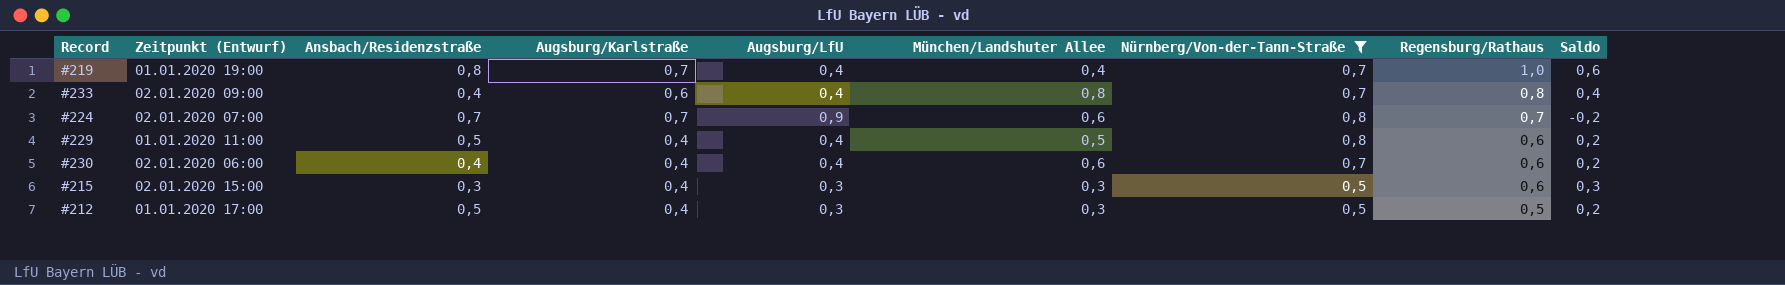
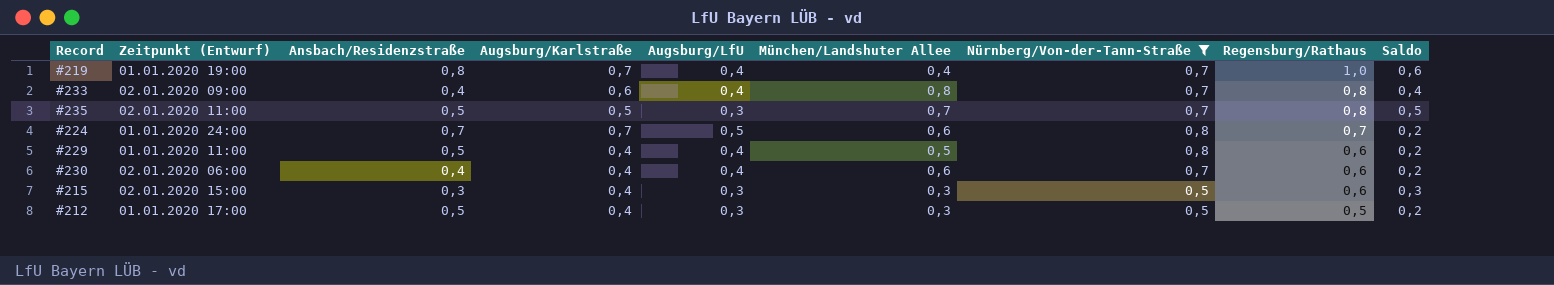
row #235: none -> 02.01.2020 11:00 | 0,5 | 0,5 | 0,3 | 0,7 | 0,7 | 0,8 | 0,5
#224 | Zeitpunkt (Entwurf): 02.01.2020 07:00 -> 01.01.2020 24:00
#224 | Augsburg/LfU: 0,9 -> 0,5
#224 | Saldo: -0,2 -> 0,2

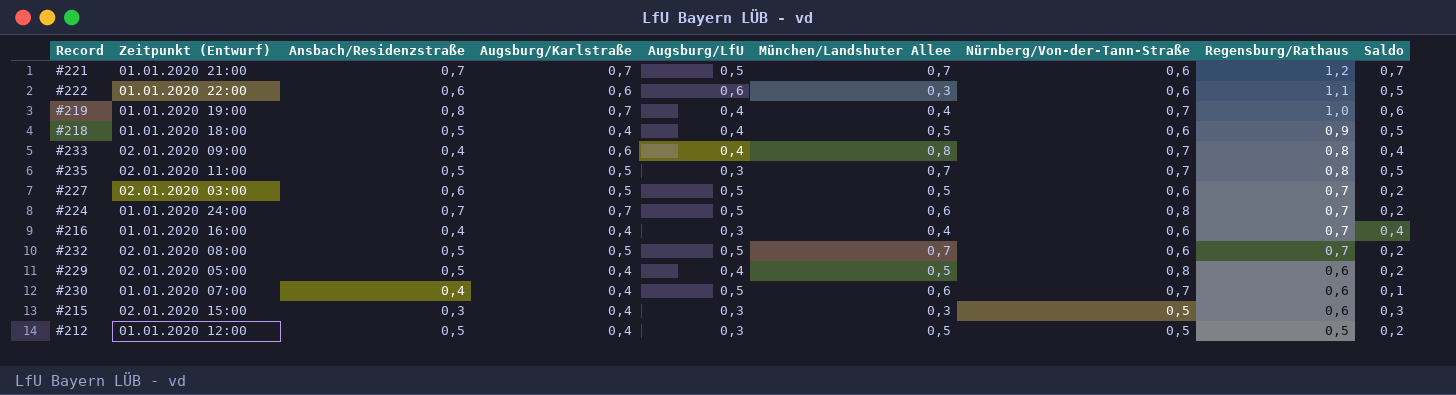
filter: Nürnberg/Von-der-Tann-Straße != 0,6 -> none
#229 | Zeitpunkt (Entwurf): 01.01.2020 11:00 -> 02.01.2020 05:00
#230 | Zeitpunkt (Entwurf): 02.01.2020 06:00 -> 01.01.2020 07:00
#230 | Augsburg/LfU: 0,4 -> 0,5
#230 | Saldo: 0,2 -> 0,1
#212 | Zeitpunkt (Entwurf): 01.01.2020 17:00 -> 01.01.2020 12:00
#212 | München/Landshuter Allee: 0,3 -> 0,5

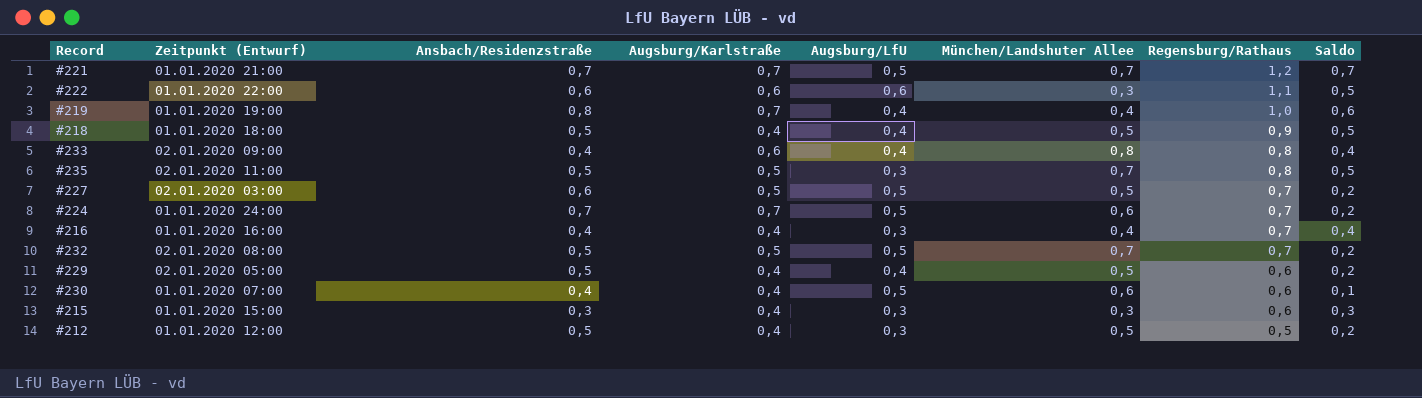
column Nürnberg/Von-der-Tann-Straße | position: 7 -> none
#215 | Zeitpunkt (Entwurf): 02.01.2020 15:00 -> 01.01.2020 15:00

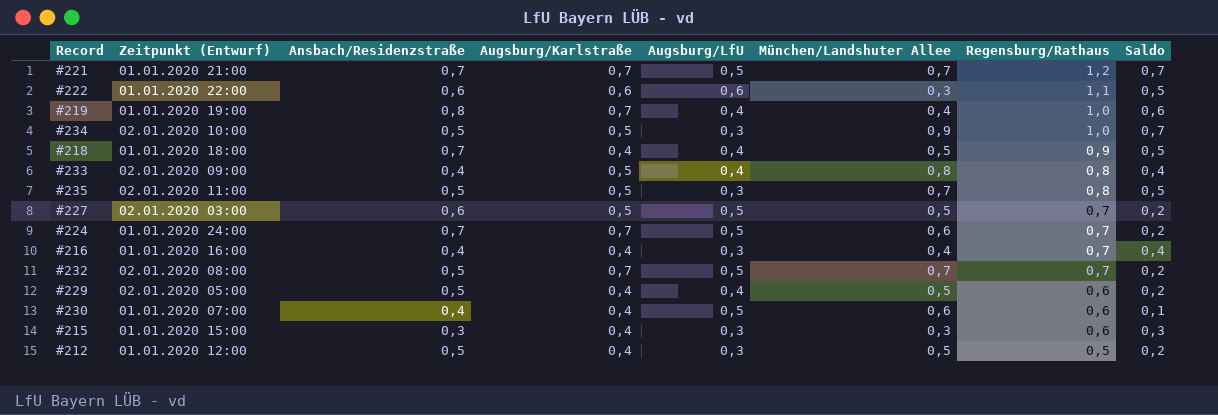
row #234: none -> 02.01.2020 10:00 | 0,5 | 0,5 | 0,3 | 0,9 | 1,0 | 0,7
#218 | Ansbach/Residenzstraße: 0,5 -> 0,7
#233 | Augsburg/Karlstraße: 0,6 -> 0,5
#232 | Augsburg/Karlstraße: 0,5 -> 0,7

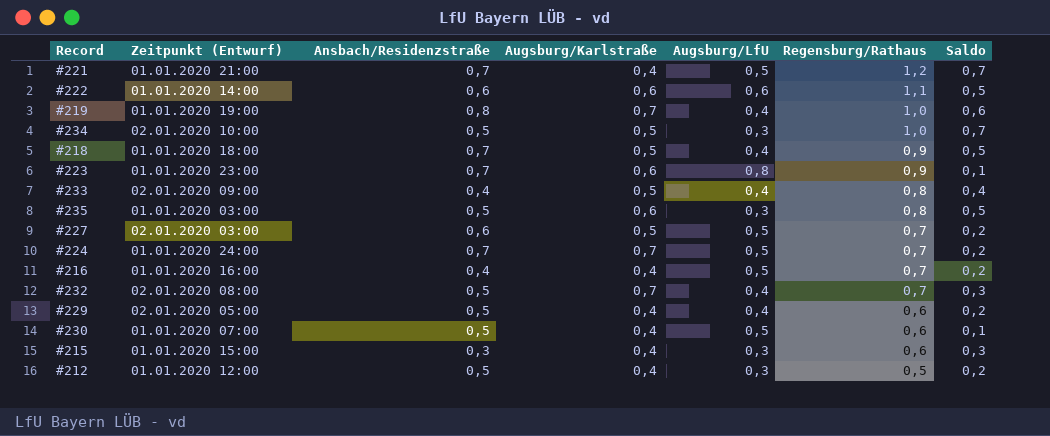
column München/Landshuter Allee | position: 6 -> none
#221 | Augsburg/Karlstraße: 0,7 -> 0,4
#222 | Zeitpunkt (Entwurf): 01.01.2020 22:00 -> 01.01.2020 14:00
#218 | Augsburg/Karlstraße: 0,4 -> 0,5
row #223: none -> 01.01.2020 23:00 | 0,7 | 0,6 | 0,8 | 0,9 | 0,1
#235 | Zeitpunkt (Entwurf): 02.01.2020 11:00 -> 01.01.2020 03:00
#235 | Augsburg/Karlstraße: 0,5 -> 0,6
#216 | Augsburg/LfU: 0,3 -> 0,5
#216 | Saldo: 0,4 -> 0,2
#232 | Augsburg/LfU: 0,5 -> 0,4
#232 | Saldo: 0,2 -> 0,3
#230 | Ansbach/Residenzstraße: 0,4 -> 0,5

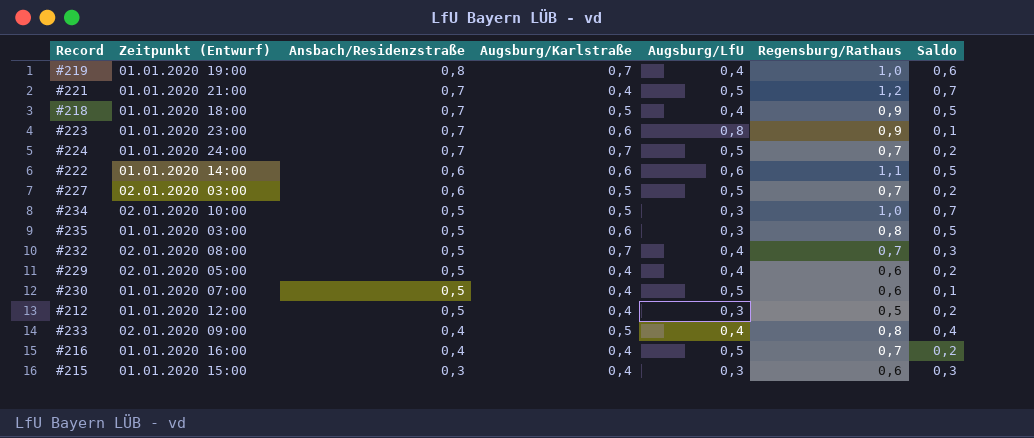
row order: Regensburg/Rathaus descending -> Ansbach/Residenzstraße descending

